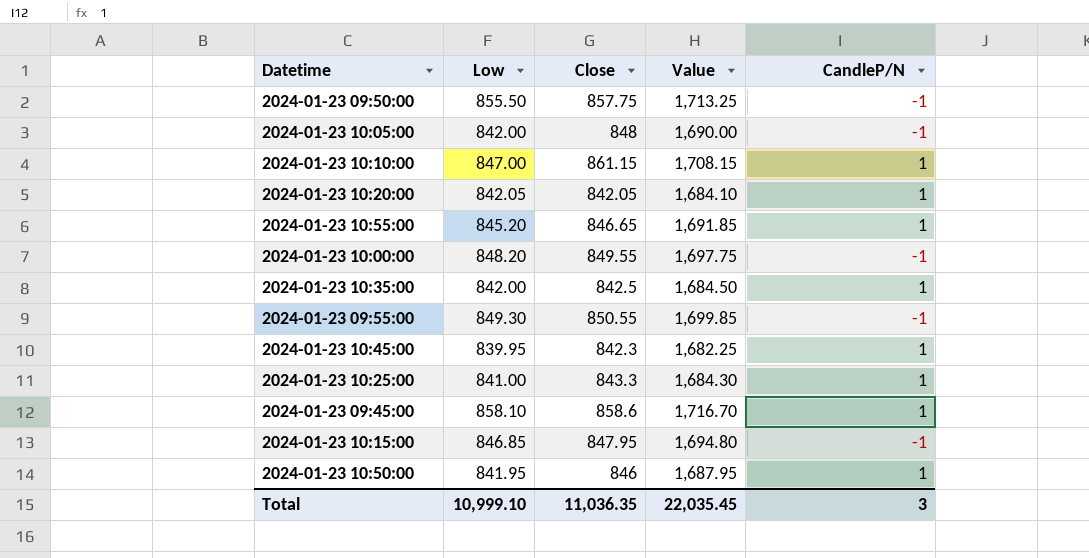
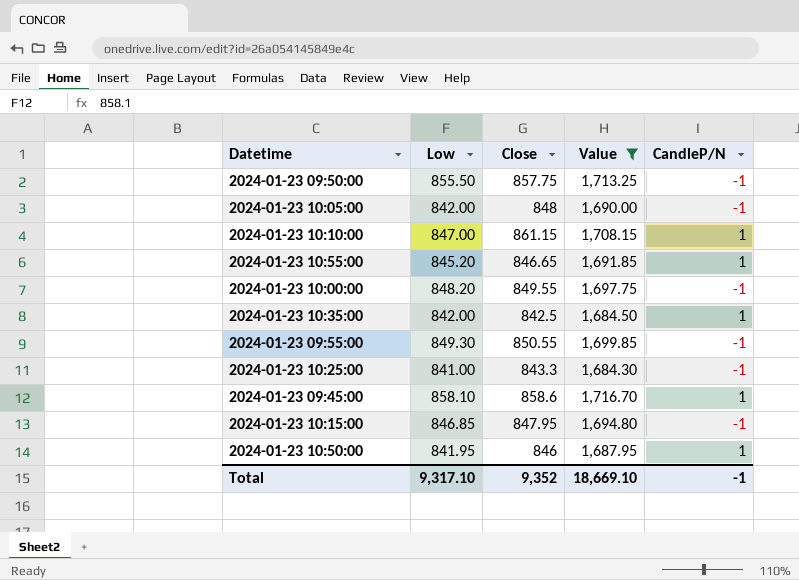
filter: none -> Value >= 1,684.30
2024-01-23 10:25:00 | CandleP/N: 1 -> -1
Total | Low: 10,999.10 -> 9,317.10
Total | Close: 11,036.35 -> 9,352
Total | Value: 22,035.45 -> 18,669.10
Total | CandleP/N: 3 -> -1

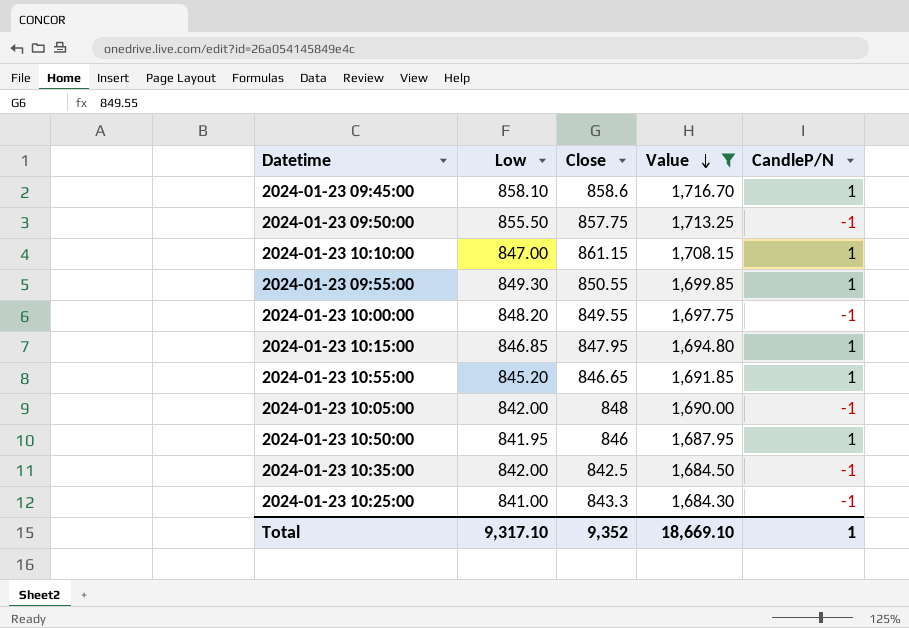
row order: none -> Value descending
2024-01-23 09:55:00 | CandleP/N: -1 -> 1
2024-01-23 10:15:00 | CandleP/N: -1 -> 1
2024-01-23 10:35:00 | CandleP/N: 1 -> -1
Total | CandleP/N: -1 -> 1

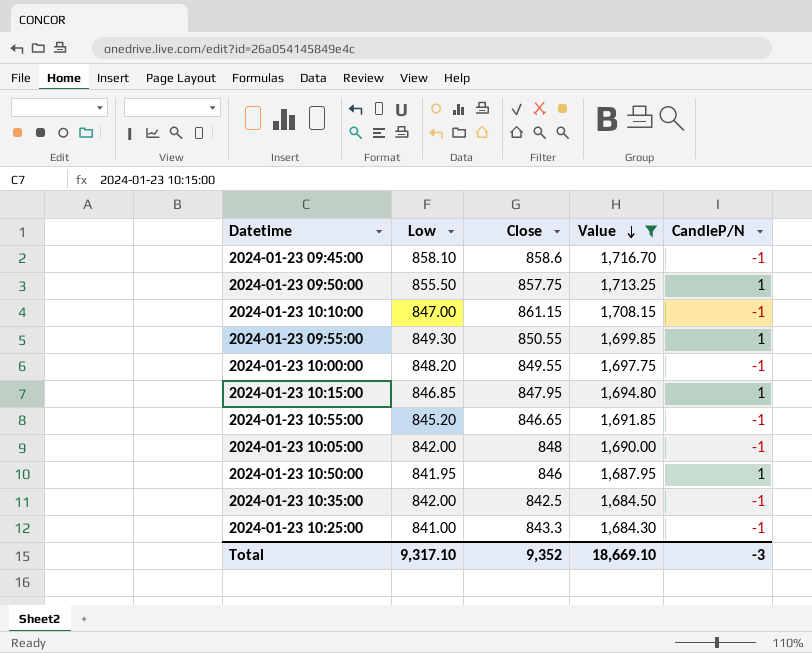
2024-01-23 09:45:00 | CandleP/N: 1 -> -1
2024-01-23 09:50:00 | CandleP/N: -1 -> 1
2024-01-23 10:10:00 | CandleP/N: 1 -> -1
2024-01-23 10:55:00 | CandleP/N: 1 -> -1
Total | CandleP/N: 1 -> -3

